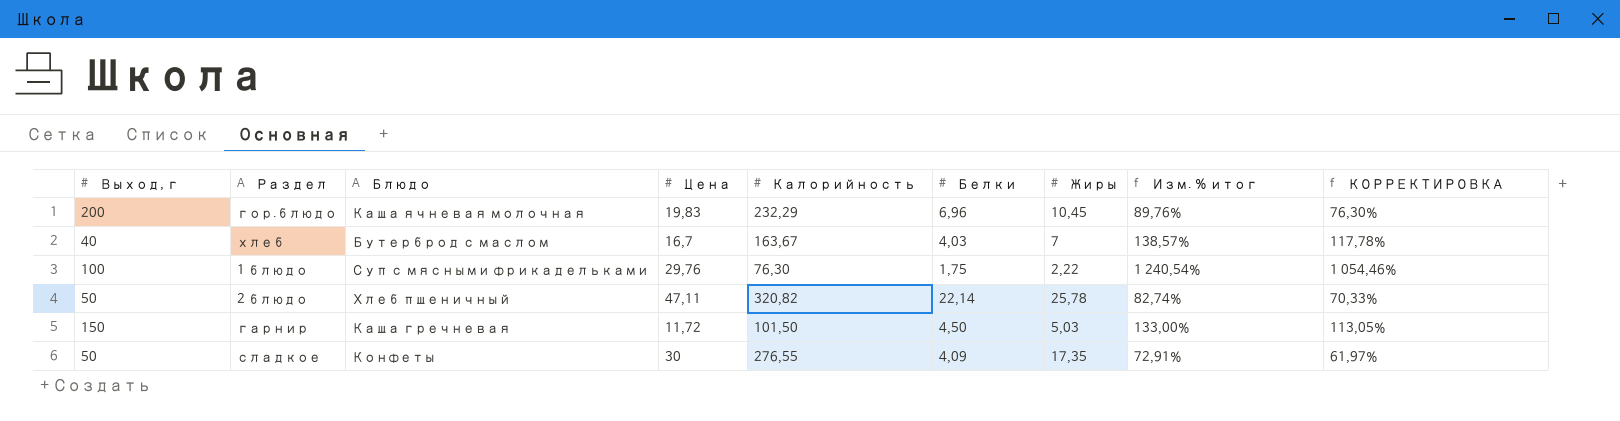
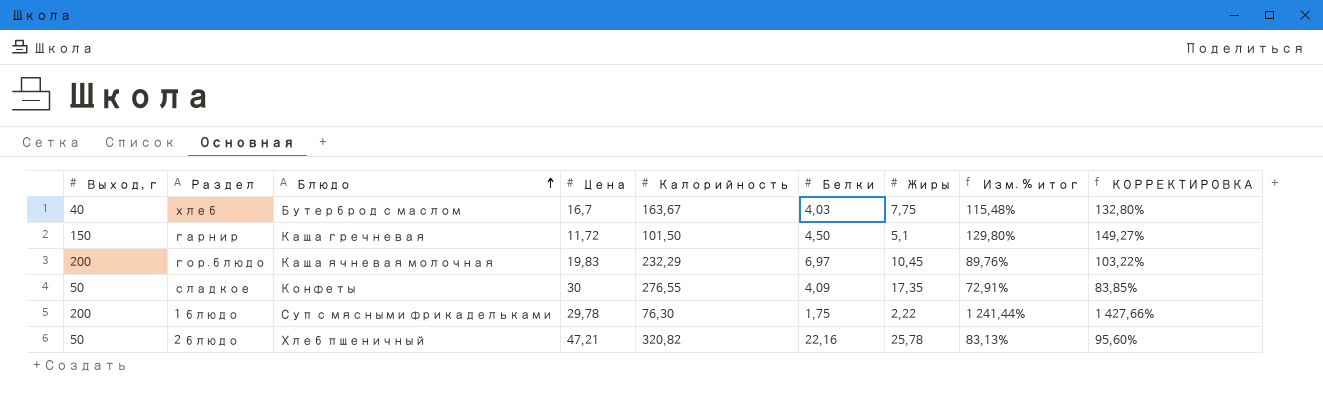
row order: none -> Блюдо ascending
column КОРРЕКТИРОВКА | formula: [Изм. % итог] * 0,85 -> [Изм. % итог] * 1,15
хлеб | Жиры: 7 -> 7,75
хлеб | Изм. % итог: 138,57% -> 115,48%
гарнир | Жиры: 5,03 -> 5,1
гарнир | Изм. % итог: 133,00% -> 129,80%
гор.блюдо | Белки: 6,96 -> 6,97
1 блюдо | Выход, г: 100 -> 200
1 блюдо | Цена: 29,76 -> 29,78
1 блюдо | Изм. % итог: 1 240,54% -> 1 241,44%
2 блюдо | Цена: 47,11 -> 47,21
2 блюдо | Белки: 22,14 -> 22,16
2 блюдо | Изм. % итог: 82,74% -> 83,13%

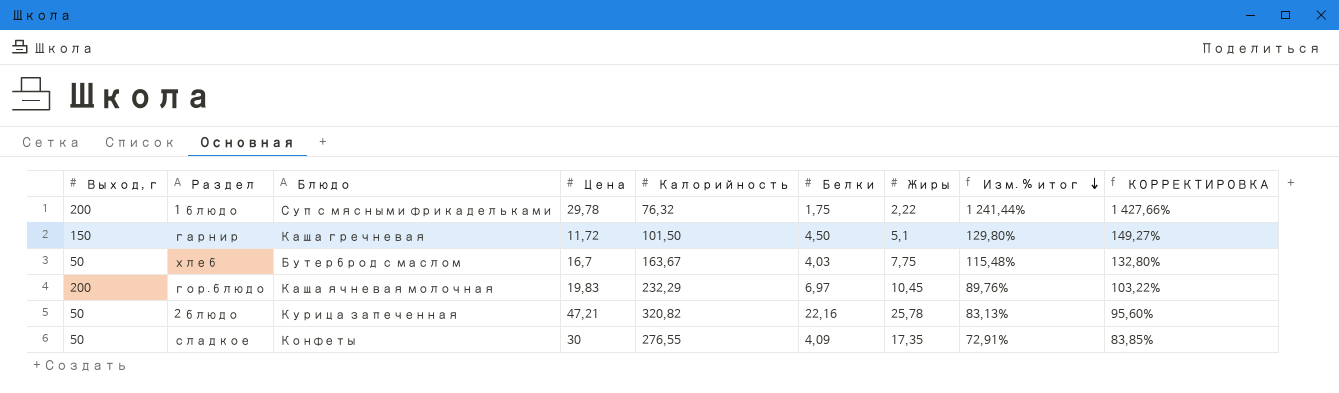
row order: Блюдо ascending -> Изм. % итог descending
1 блюдо | Калорийность: 76,30 -> 76,32
хлеб | Выход, г: 40 -> 50
2 блюдо | Блюдо: Хлеб пшеничный -> Курица запеченная

